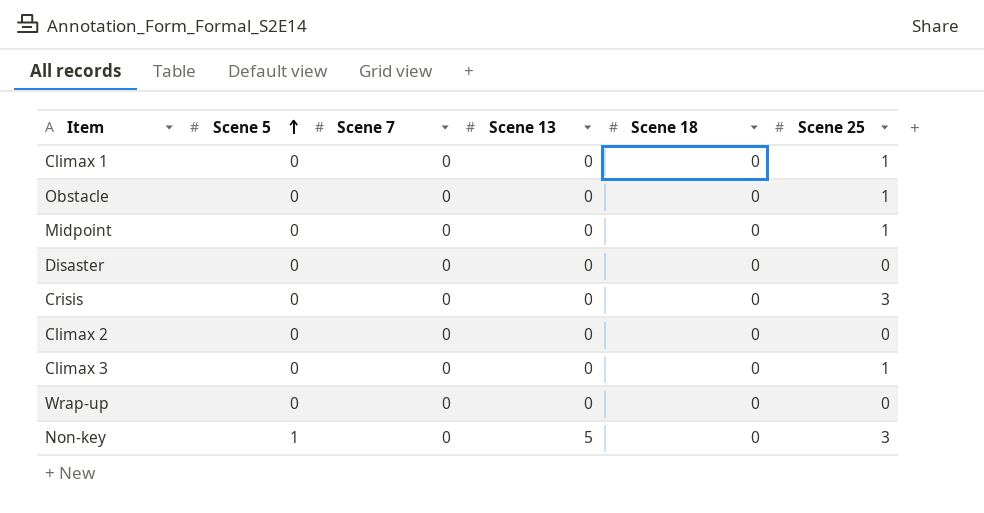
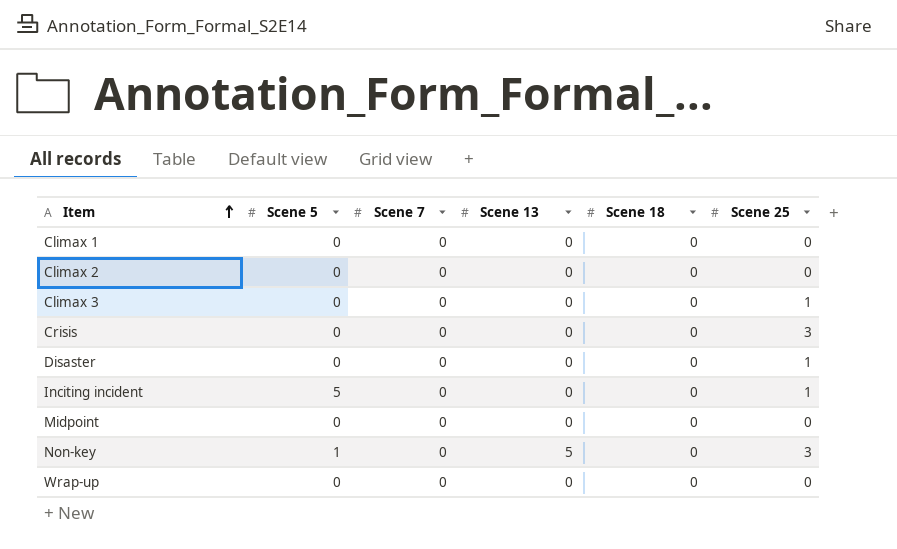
row order: Scene 5 ascending -> Item ascending
row Obstacle: 0 | 0 | 0 | 0 | 1 -> none
Climax 1 | Scene 25: 1 -> 0
Disaster | Scene 25: 0 -> 1
row Inciting incident: none -> 5 | 0 | 0 | 0 | 1
Midpoint | Scene 25: 1 -> 0

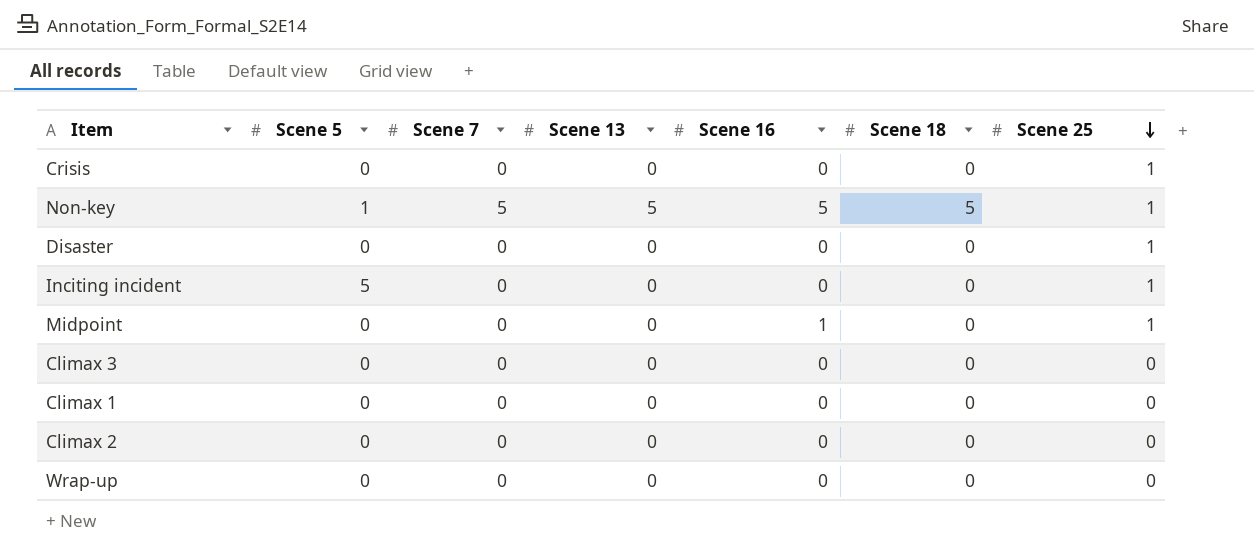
row order: Item ascending -> Scene 25 descending
column Scene 16 | position: none -> 5
Crisis | Scene 25: 3 -> 1
Non-key | Scene 7: 0 -> 5
Non-key | Scene 18: 0 -> 5
Non-key | Scene 25: 3 -> 1
Midpoint | Scene 25: 0 -> 1
Climax 3 | Scene 25: 1 -> 0

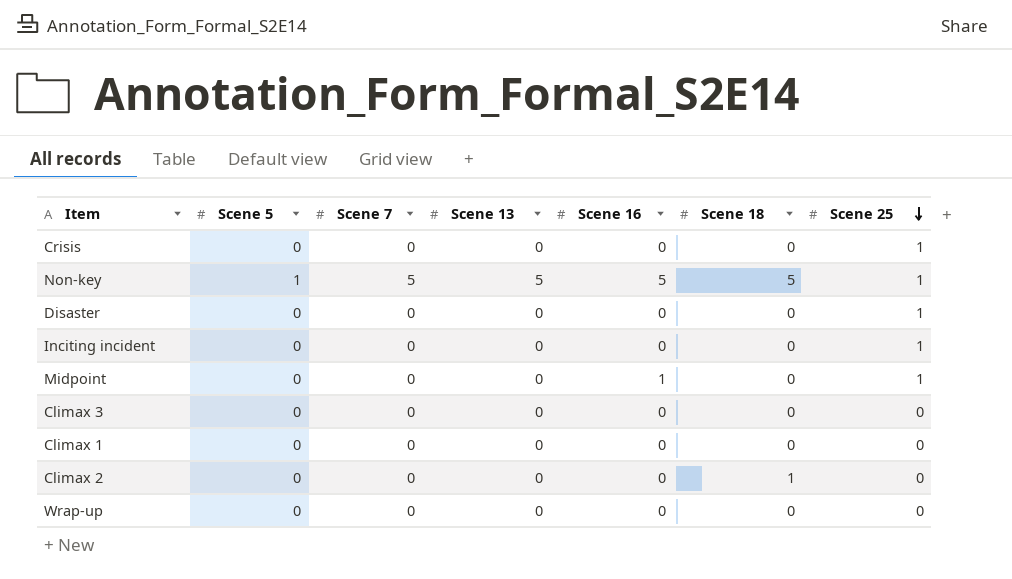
Inciting incident | Scene 5: 5 -> 0
Climax 2 | Scene 18: 0 -> 1

